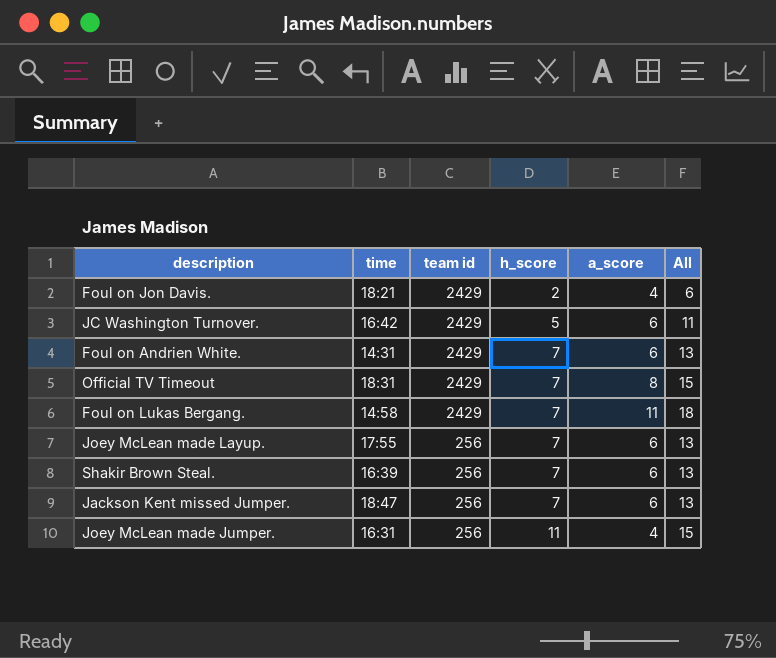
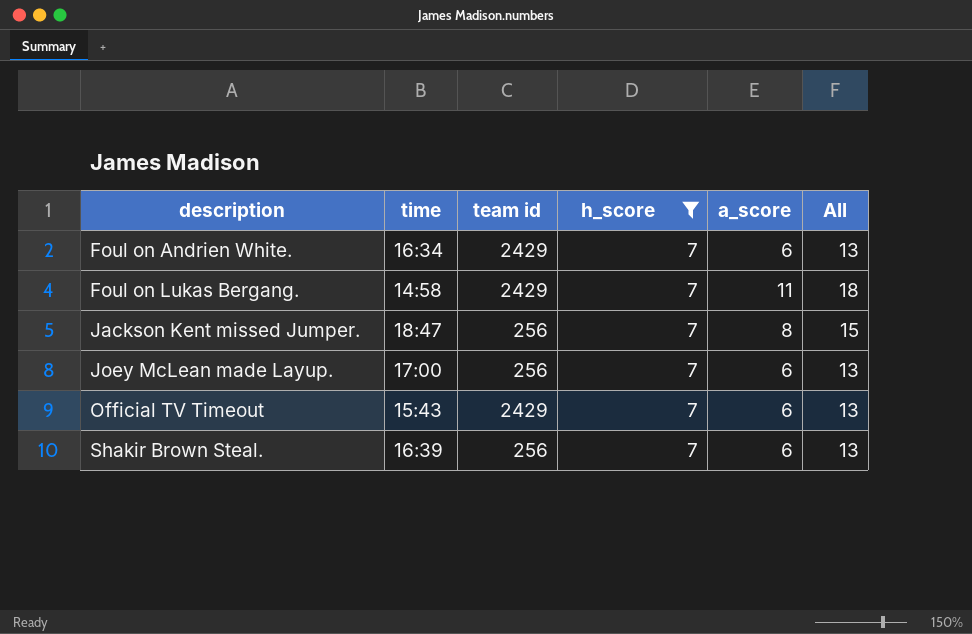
filter: none -> h_score = 7
row order: team id descending -> description ascending
Foul on Andrien White. | time: 14:31 -> 16:34
Jackson Kent missed Jumper. | a_score: 6 -> 8
Jackson Kent missed Jumper. | All: 13 -> 15
Joey McLean made Layup. | time: 17:55 -> 17:00
Official TV Timeout | time: 18:31 -> 15:43
Official TV Timeout | a_score: 8 -> 6
Official TV Timeout | All: 15 -> 13

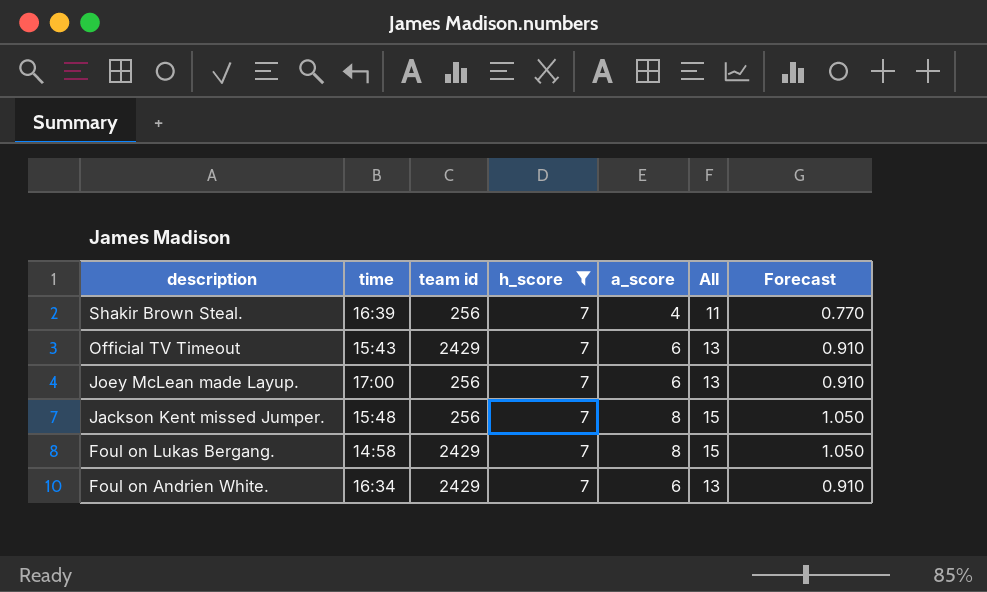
row order: description ascending -> description descending
column Forecast | formula: none -> [All] * 0.07
Shakir Brown Steal. | a_score: 6 -> 4
Shakir Brown Steal. | All: 13 -> 11
Jackson Kent missed Jumper. | time: 18:47 -> 15:48
Foul on Lukas Bergang. | a_score: 11 -> 8
Foul on Lukas Bergang. | All: 18 -> 15

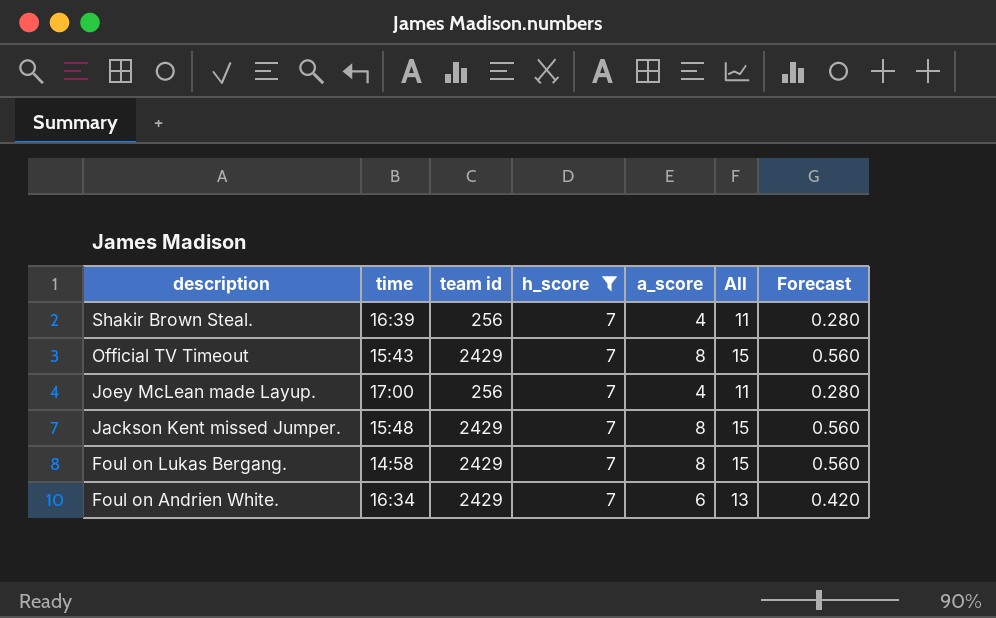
column Forecast | formula: [All] * 0.07 -> [a_score] * 0.07
Official TV Timeout | a_score: 6 -> 8
Official TV Timeout | All: 13 -> 15
Joey McLean made Layup. | a_score: 6 -> 4
Joey McLean made Layup. | All: 13 -> 11
Jackson Kent missed Jumper. | team id: 256 -> 2429

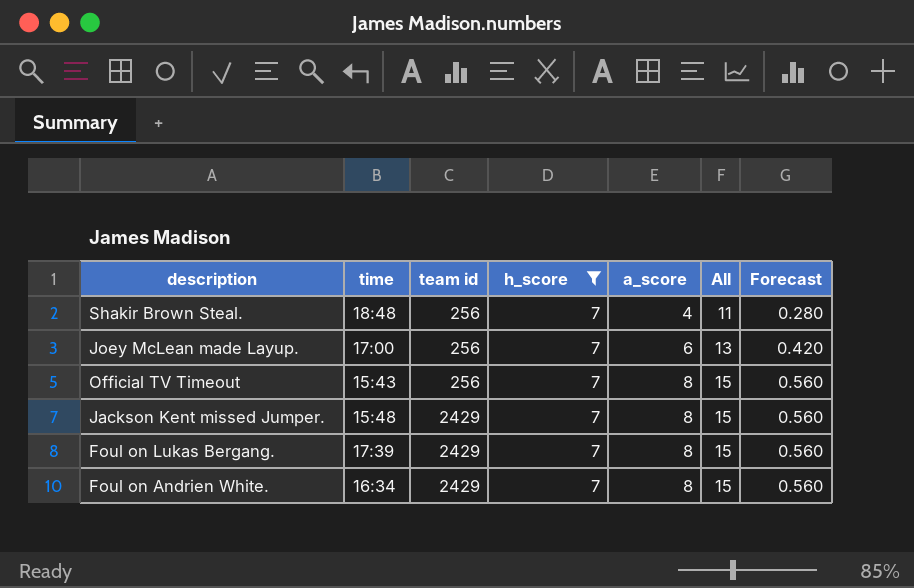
row order: description descending -> team id ascending
Shakir Brown Steal. | time: 16:39 -> 18:48
Joey McLean made Layup. | a_score: 4 -> 6
Joey McLean made Layup. | All: 11 -> 13
Joey McLean made Layup. | Forecast: 0.280 -> 0.420
Official TV Timeout | team id: 2429 -> 256
Foul on Lukas Bergang. | time: 14:58 -> 17:39
Foul on Andrien White. | a_score: 6 -> 8
Foul on Andrien White. | All: 13 -> 15
Foul on Andrien White. | Forecast: 0.420 -> 0.560

